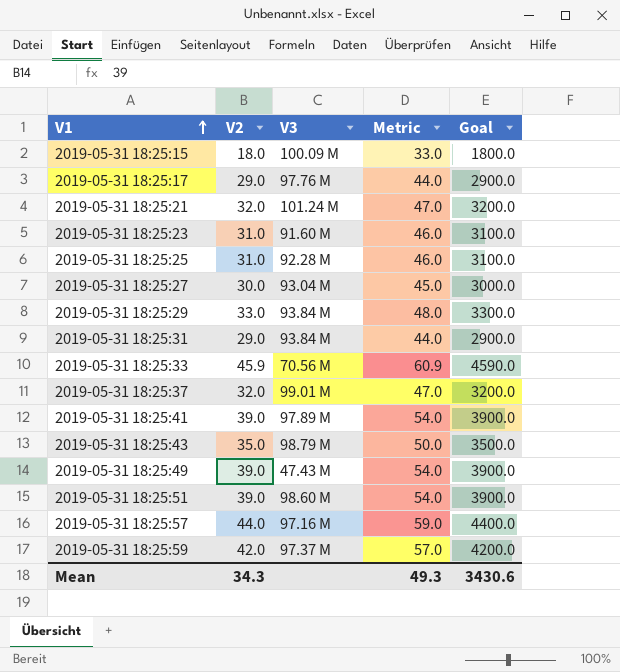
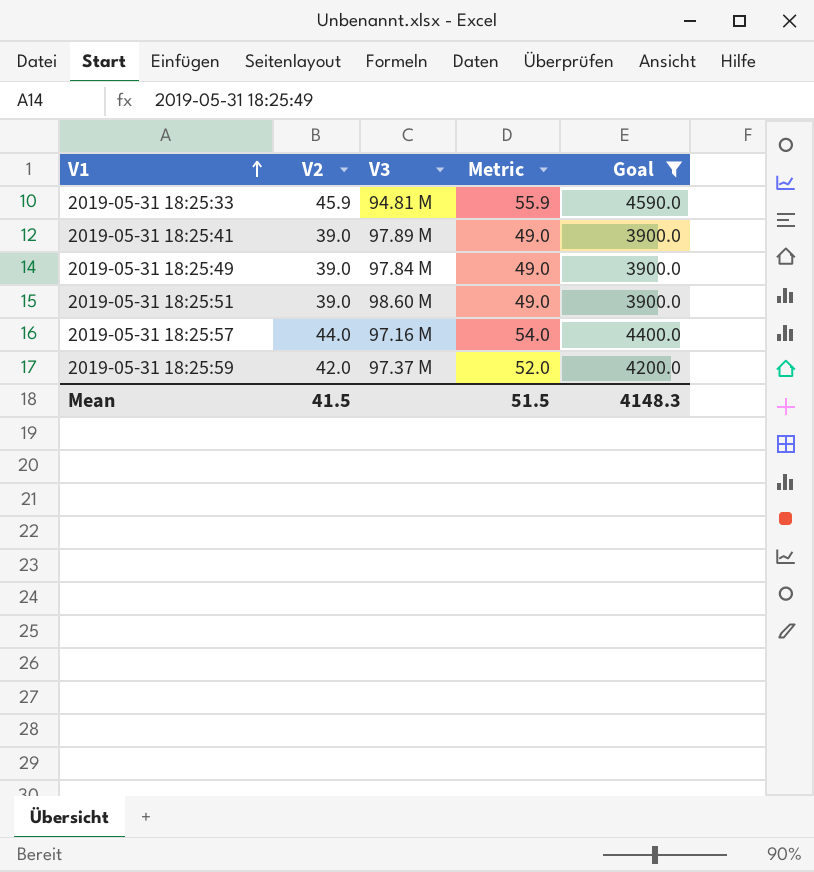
filter: none -> Goal >= 3900.0
column Metric | formula: [V2] + 15 -> [V2] + 10
2019-05-31 18:25:33 | V3: 70.56 M -> 94.81 M
2019-05-31 18:25:49 | V3: 47.43 M -> 97.84 M
Mean | V2: 34.3 -> 41.5
Mean | Metric: 49.3 -> 51.5
Mean | Goal: 3430.6 -> 4148.3

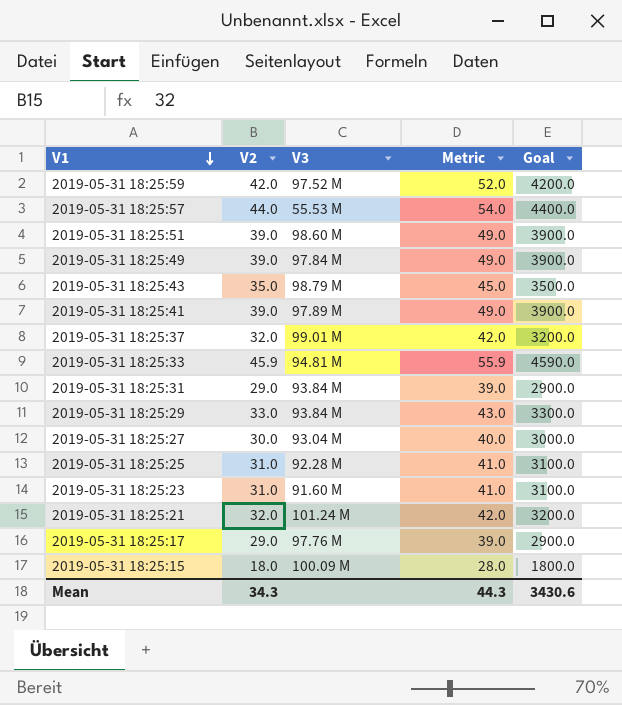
filter: Goal >= 3900.0 -> none
row order: V1 ascending -> V1 descending
2019-05-31 18:25:59 | V3: 97.37 M -> 97.52 M
2019-05-31 18:25:57 | V3: 97.16 M -> 55.53 M
Mean | V2: 41.5 -> 34.3
Mean | Metric: 51.5 -> 44.3
Mean | Goal: 4148.3 -> 3430.6

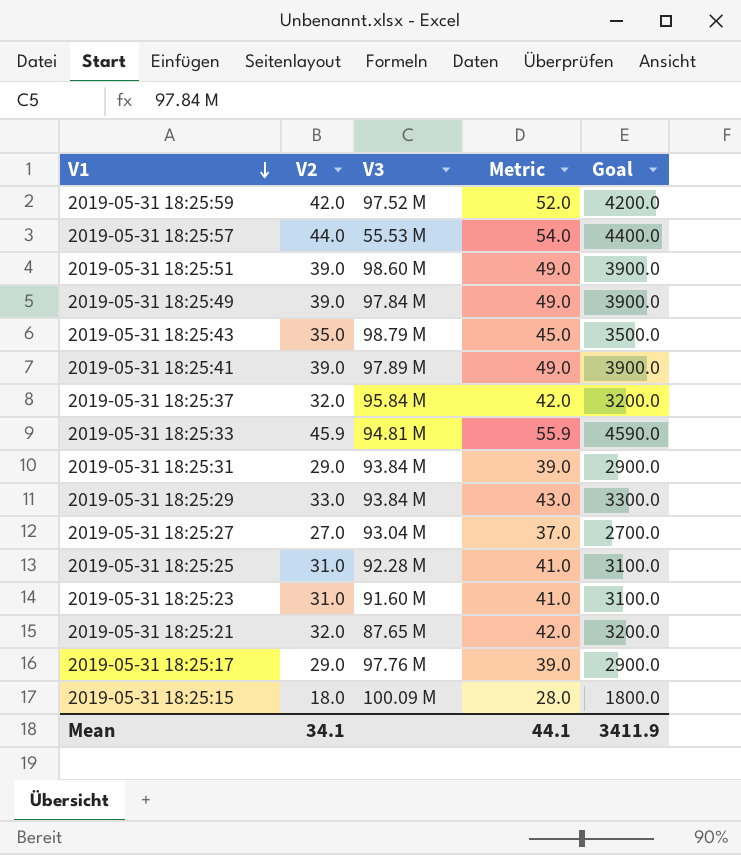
2019-05-31 18:25:37 | V3: 99.01 M -> 95.84 M
2019-05-31 18:25:27 | V2: 30.0 -> 27.0
2019-05-31 18:25:27 | Metric: 40.0 -> 37.0
2019-05-31 18:25:27 | Goal: 3000.0 -> 2700.0
2019-05-31 18:25:21 | V3: 101.24 M -> 87.65 M
Mean | V2: 34.3 -> 34.1
Mean | Metric: 44.3 -> 44.1
Mean | Goal: 3430.6 -> 3411.9

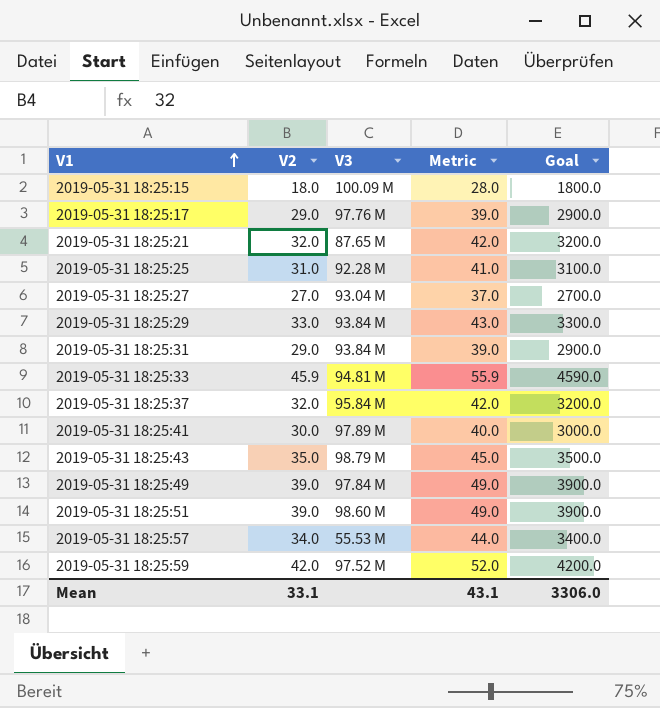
row order: V1 descending -> V1 ascending
row 2019-05-31 18:25:23: 31.0 | 91.60 M | 41.0 | 3100.0 -> none
2019-05-31 18:25:41 | V2: 39.0 -> 30.0
2019-05-31 18:25:41 | Metric: 49.0 -> 40.0
2019-05-31 18:25:41 | Goal: 3900.0 -> 3000.0
2019-05-31 18:25:57 | V2: 44.0 -> 34.0
2019-05-31 18:25:57 | Metric: 54.0 -> 44.0
2019-05-31 18:25:57 | Goal: 4400.0 -> 3400.0
Mean | V2: 34.1 -> 33.1
Mean | Metric: 44.1 -> 43.1
Mean | Goal: 3411.9 -> 3306.0

